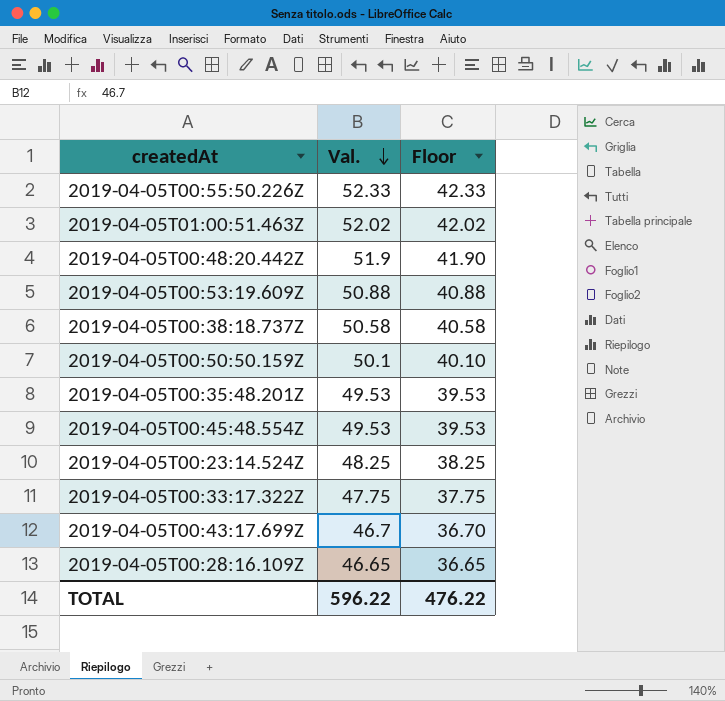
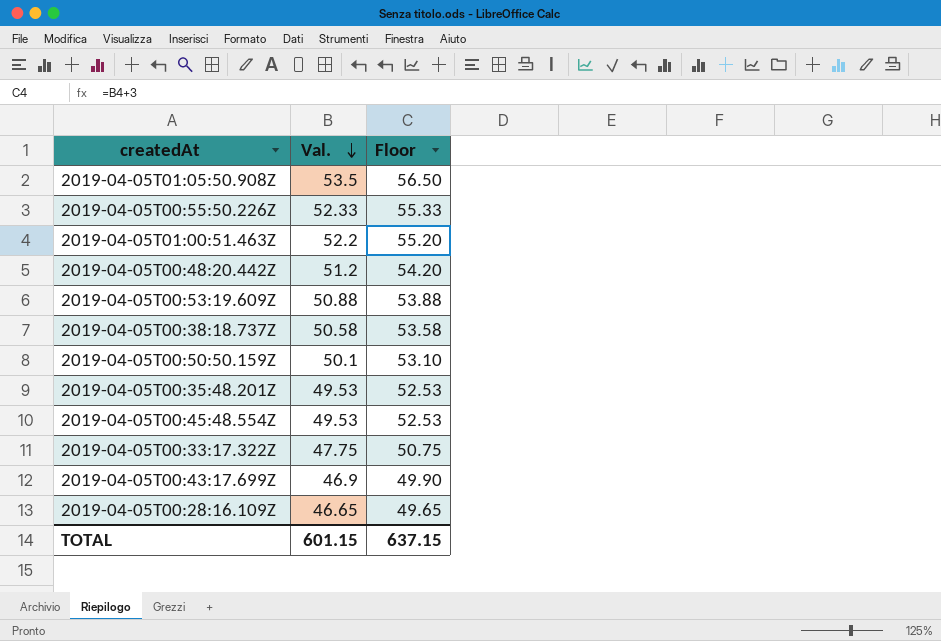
column Floor | formula: [Val.] - 10 -> [Val.] + 3
row 2019-04-05T00:23:14.524Z: 48.25 | 38.25 -> none
row 2019-04-05T01:05:50.908Z: none -> 53.5 | 56.50
2019-04-05T01:00:51.463Z | Val.: 52.02 -> 52.2
2019-04-05T00:48:20.442Z | Val.: 51.9 -> 51.2
2019-04-05T00:43:17.699Z | Val.: 46.7 -> 46.9
TOTAL | Val.: 596.22 -> 601.15
TOTAL | Floor: 476.22 -> 637.15

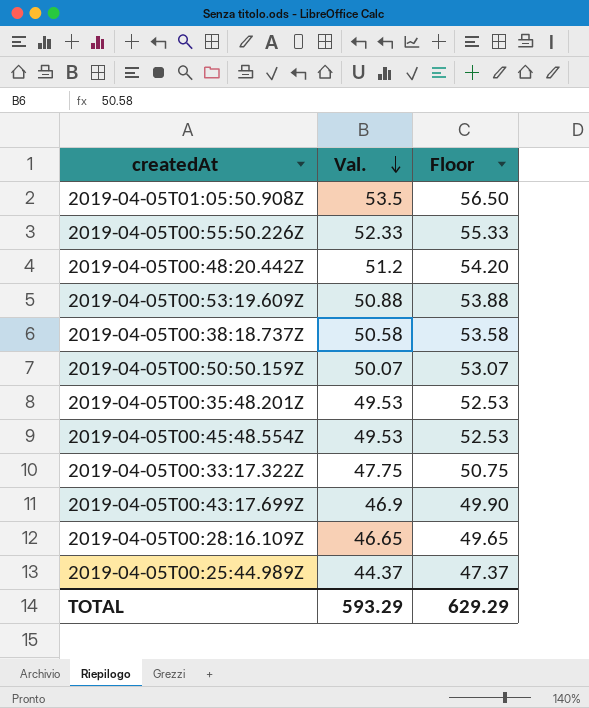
row 2019-04-05T01:00:51.463Z: 52.2 | 55.20 -> none
2019-04-05T00:50:50.159Z | Val.: 50.1 -> 50.07
2019-04-05T00:50:50.159Z | Floor: 53.10 -> 53.07
row 2019-04-05T00:25:44.989Z: none -> 44.37 | 47.37
TOTAL | Val.: 601.15 -> 593.29
TOTAL | Floor: 637.15 -> 629.29

